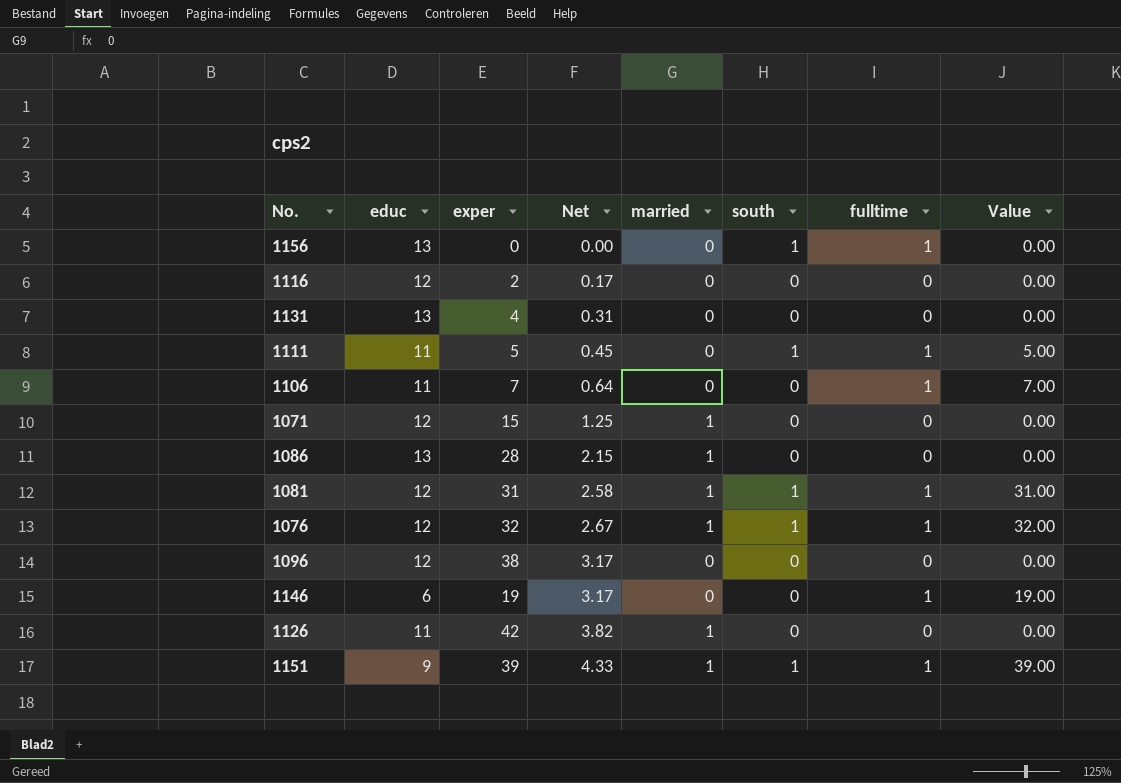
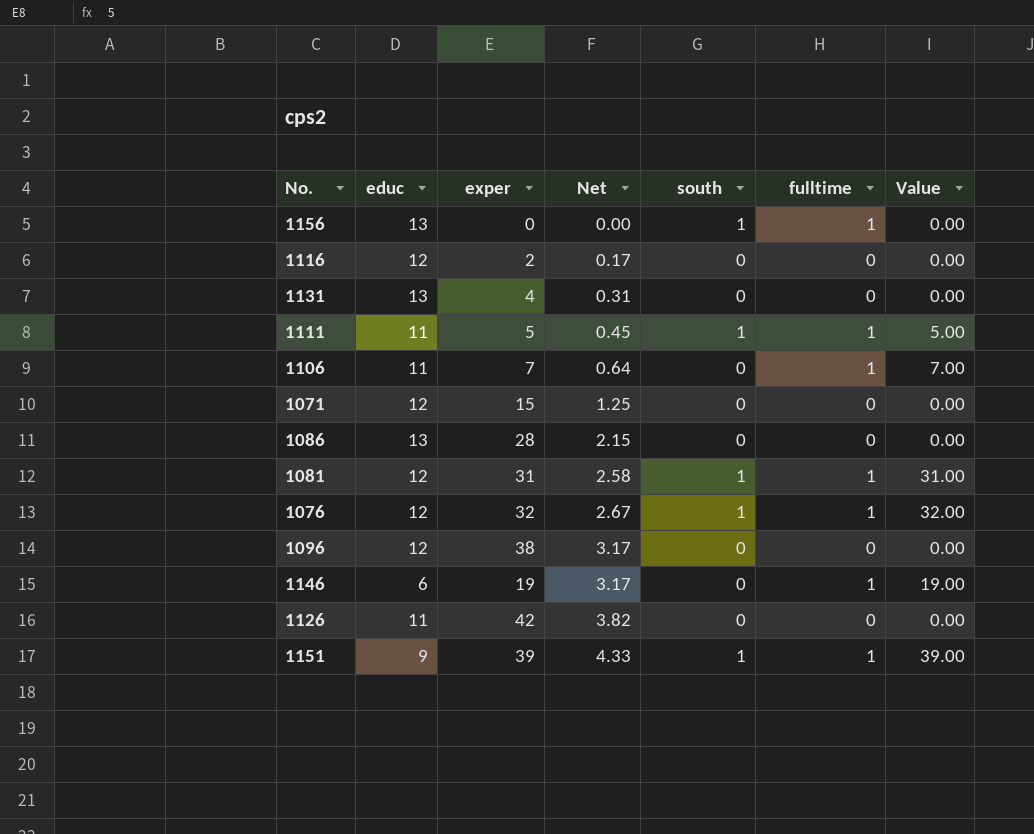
column married | position: 5 -> none

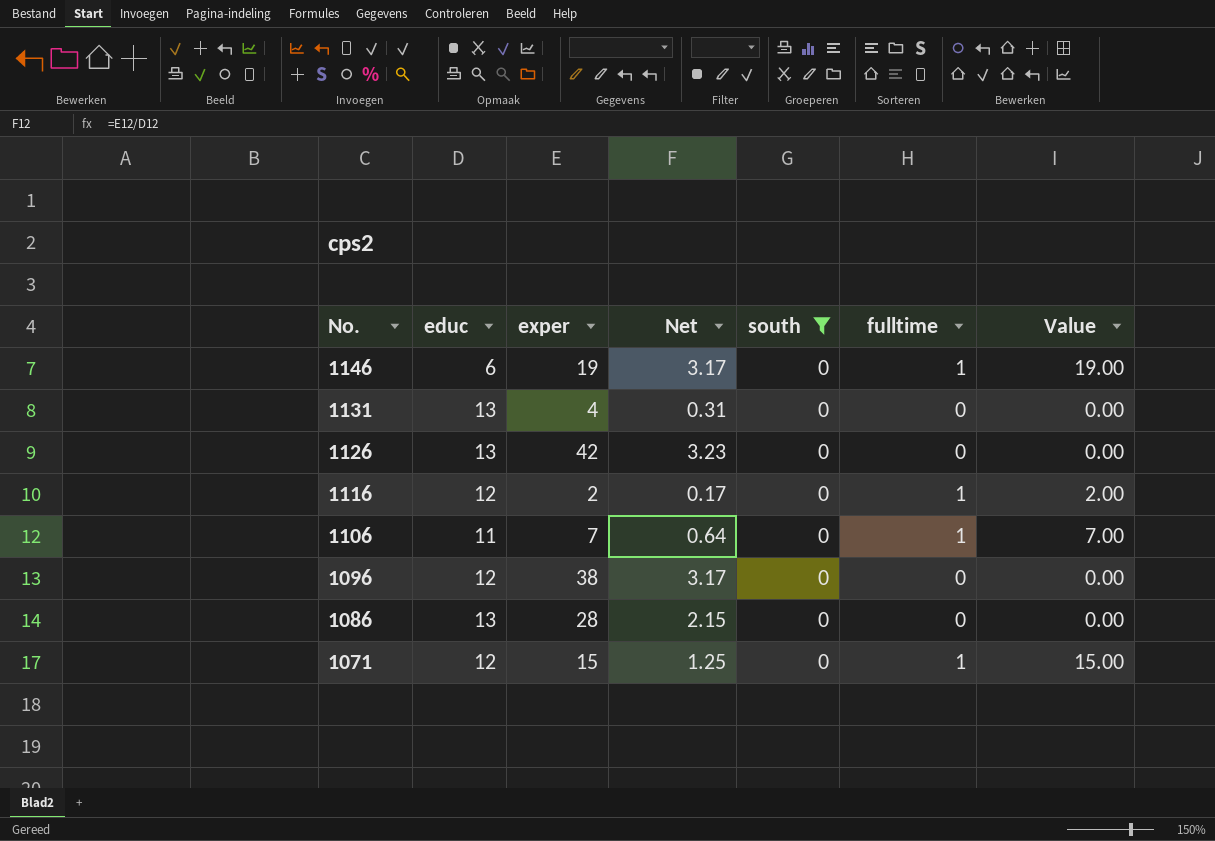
filter: none -> south = 0
row order: Net ascending -> No. descending
1126 | educ: 11 -> 13
1126 | Net: 3.82 -> 3.23
1116 | fulltime: 0 -> 1
1116 | Value: 0.00 -> 2.00
1071 | fulltime: 0 -> 1
1071 | Value: 0.00 -> 15.00

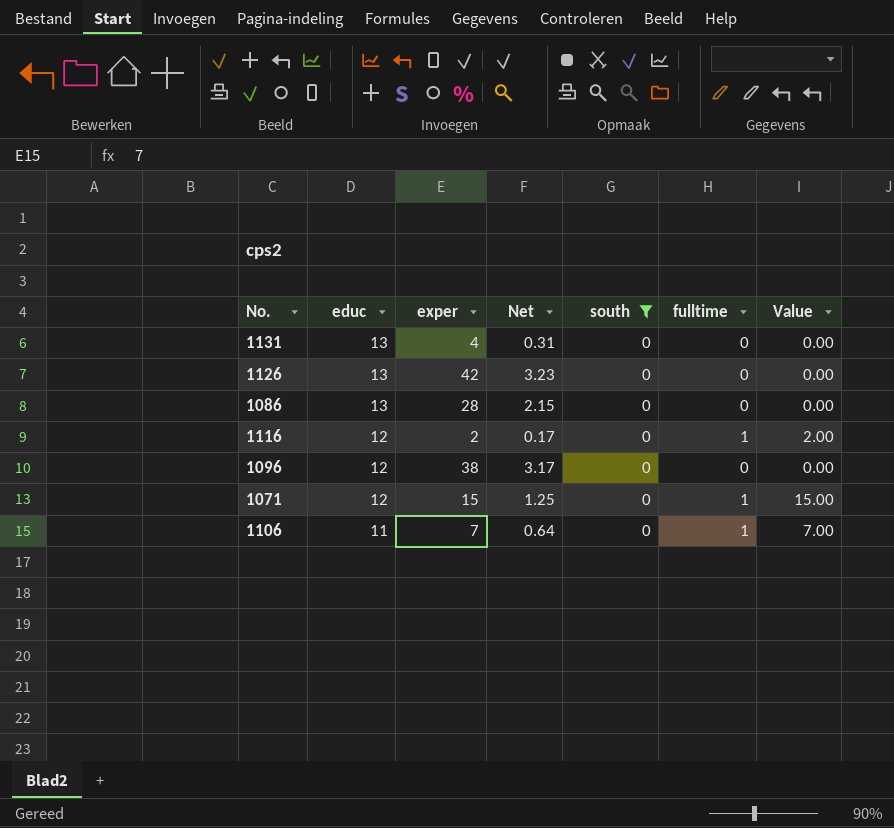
row order: No. descending -> educ descending
row 1146: 6 | 19 | 3.17 | 0 | 1 | 19.00 -> none

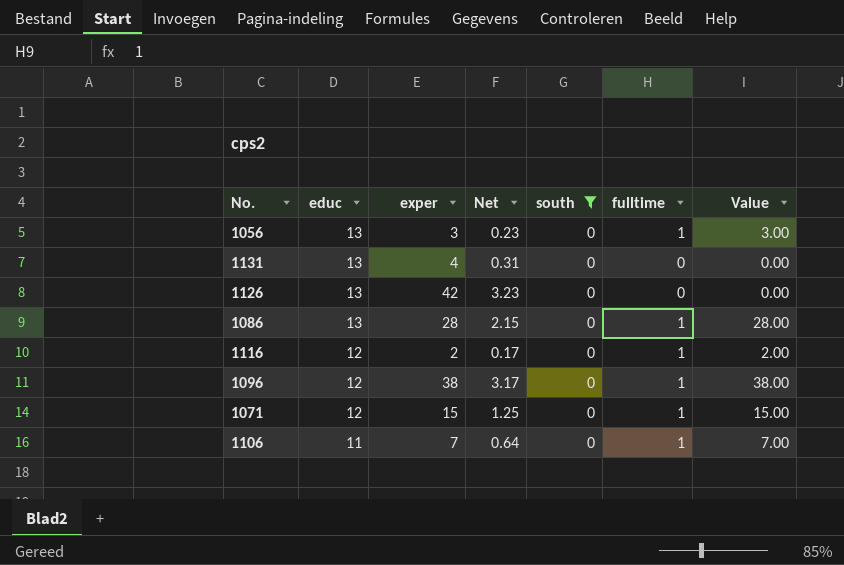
row 1056: none -> 13 | 3 | 0.23 | 0 | 1 | 3.00
1086 | fulltime: 0 -> 1
1086 | Value: 0.00 -> 28.00
1096 | fulltime: 0 -> 1
1096 | Value: 0.00 -> 38.00

